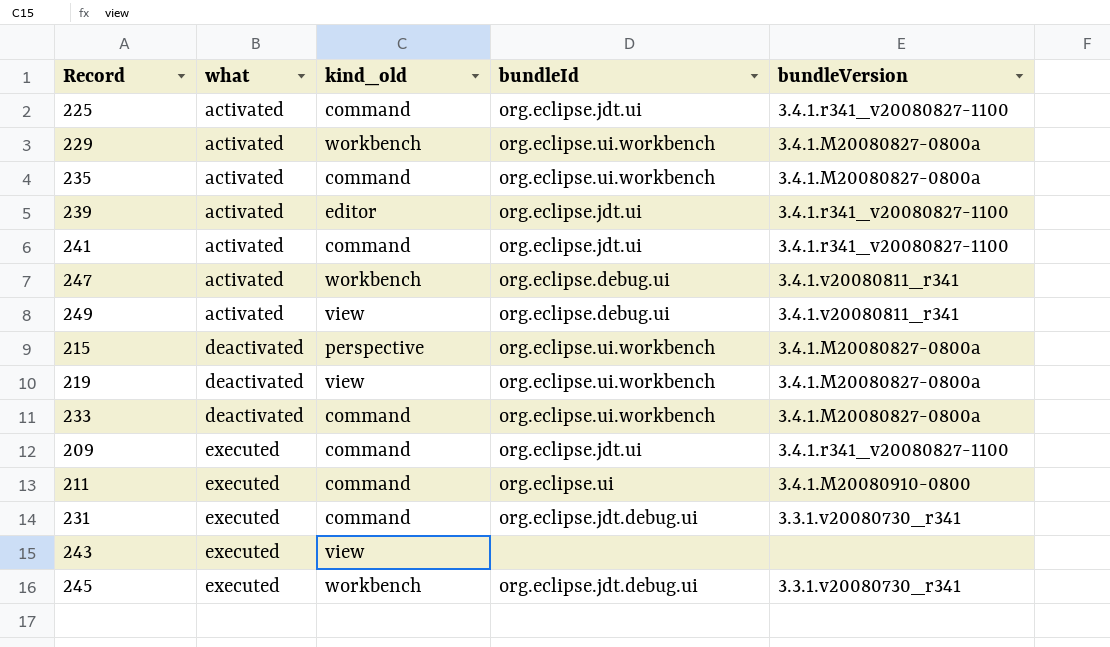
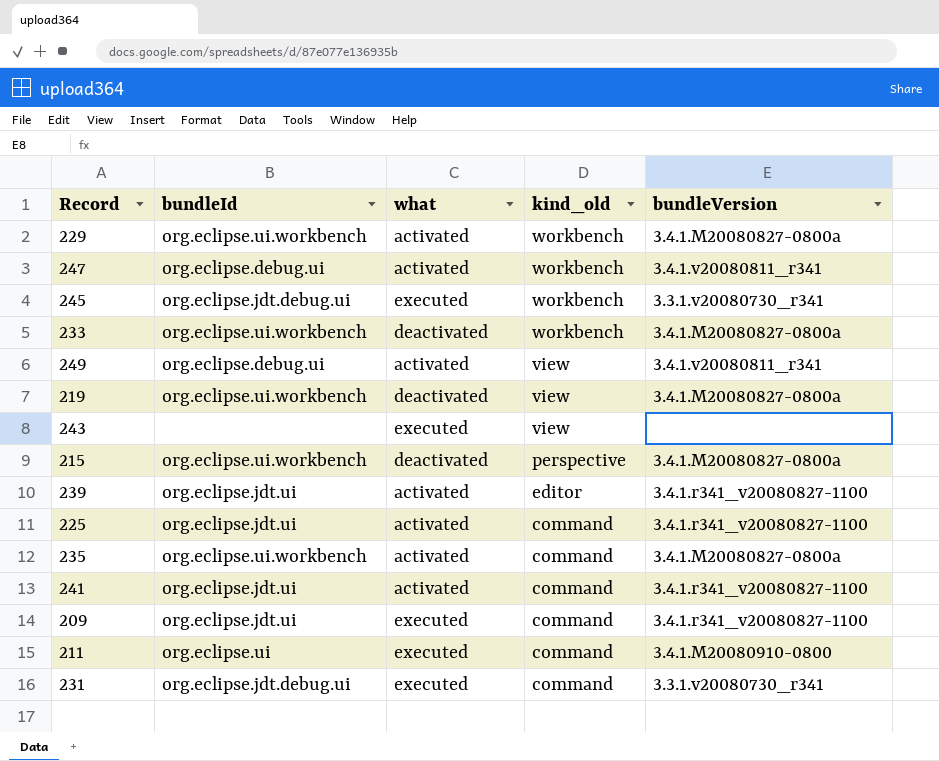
row order: what ascending -> kind_old descending
column bundleId | position: 4 -> 2
233 | kind_old: command -> workbench

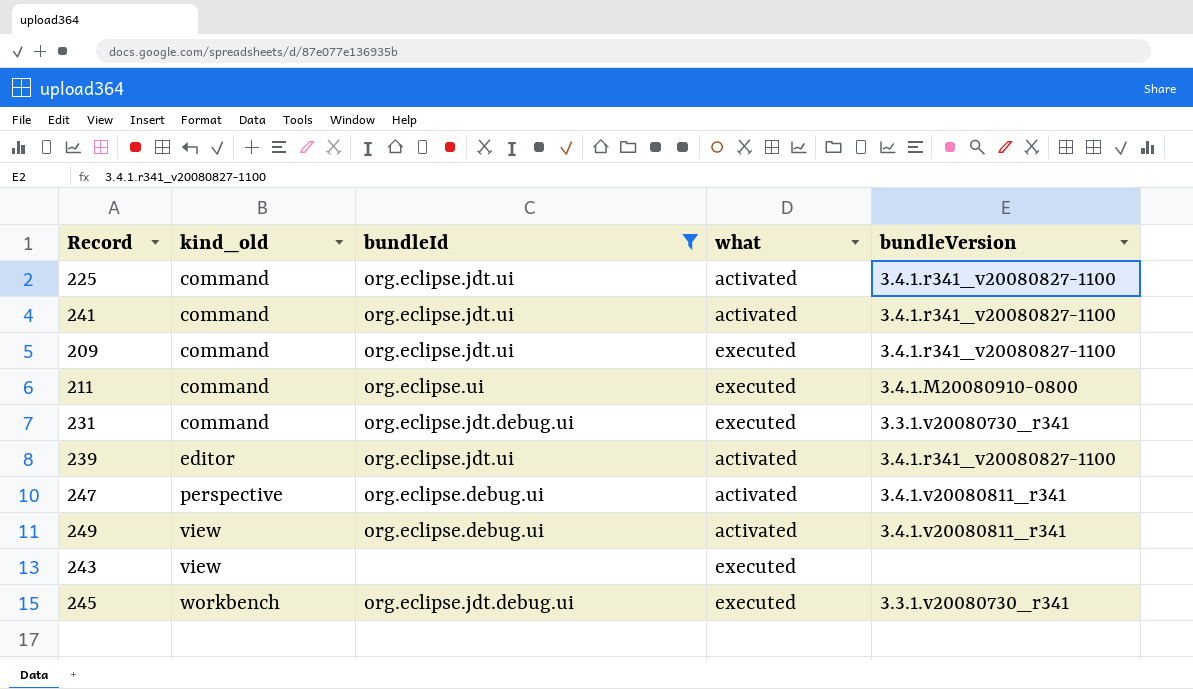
filter: none -> bundleId != org.eclipse.ui.workbench
row order: kind_old descending -> kind_old ascending
column kind_old | position: 4 -> 2
247 | kind_old: workbench -> perspective

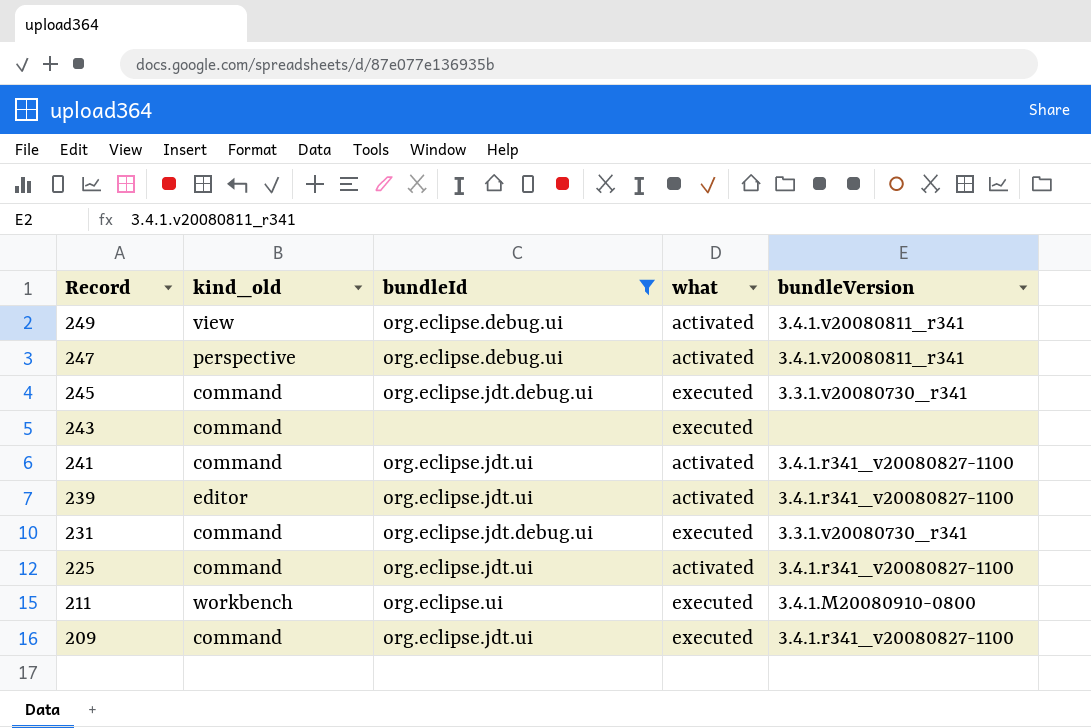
row order: kind_old ascending -> Record descending
245 | kind_old: workbench -> command
243 | kind_old: view -> command
211 | kind_old: command -> workbench

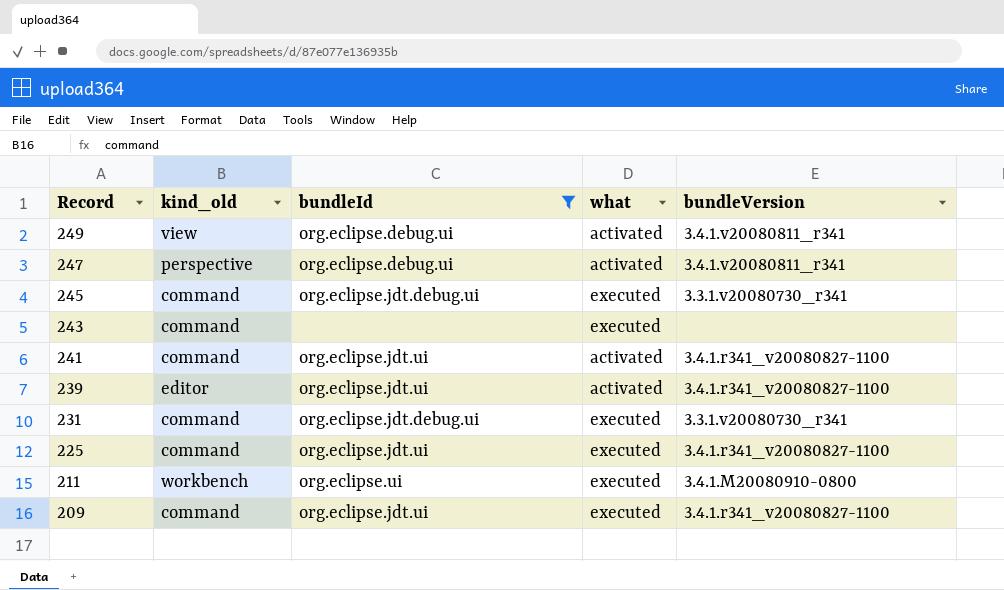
225 | what: activated -> executed

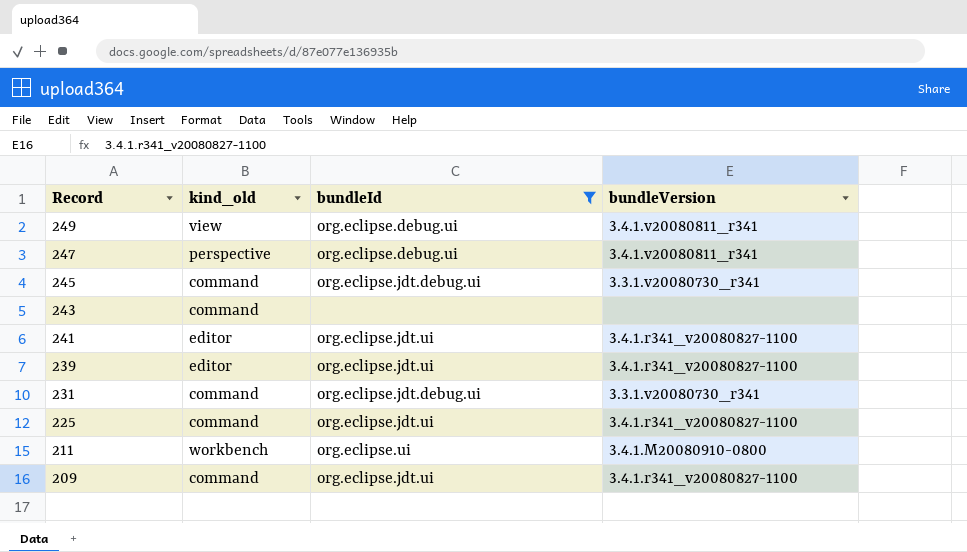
column what | position: 4 -> none
241 | kind_old: command -> editor

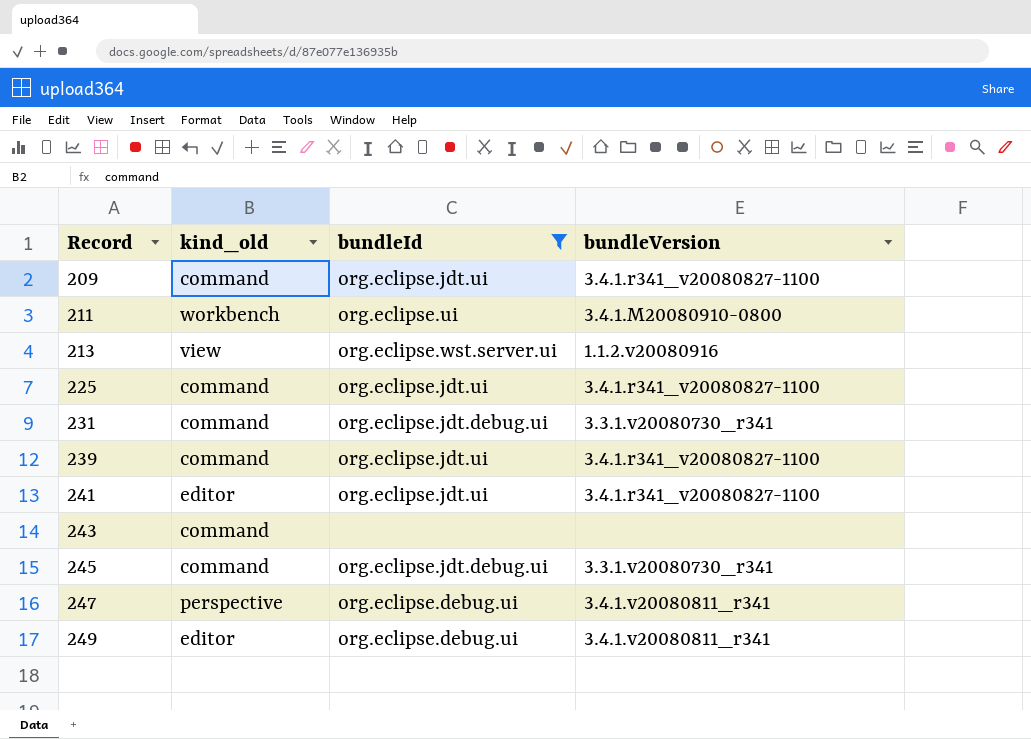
row order: Record descending -> Record ascending
row 213: none -> view | org.eclipse.wst.server.ui | 1.1.2.v20080916
239 | kind_old: editor -> command
249 | kind_old: view -> editor

